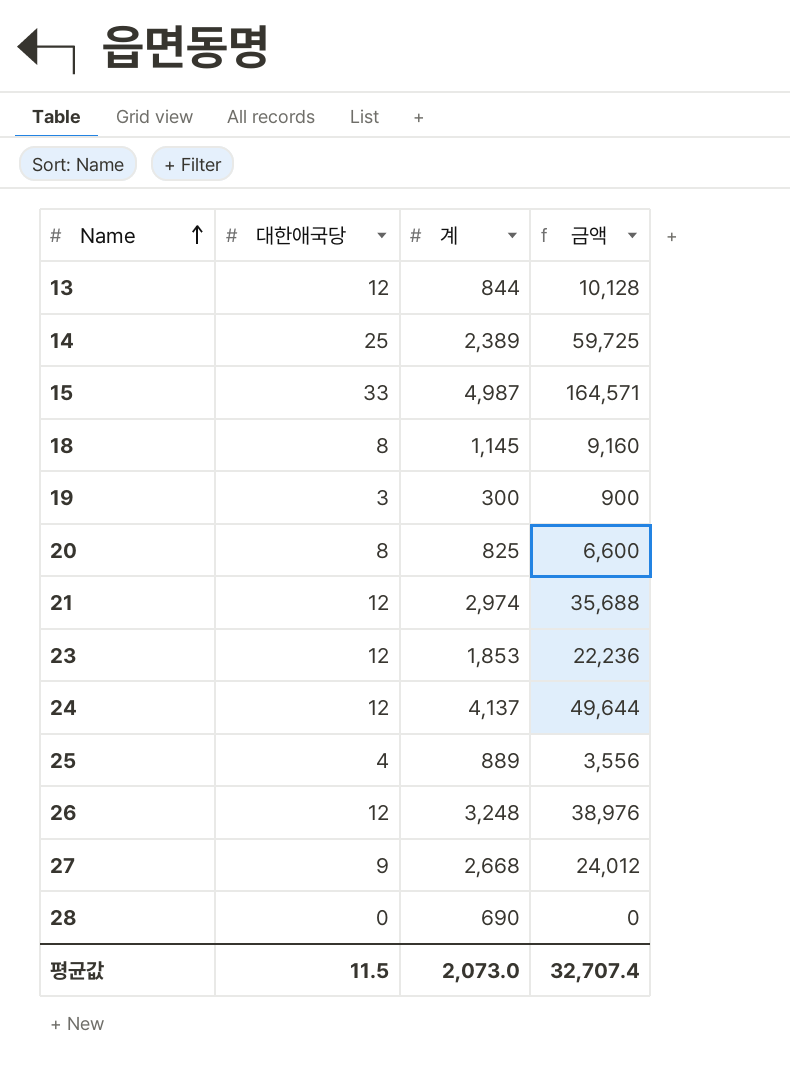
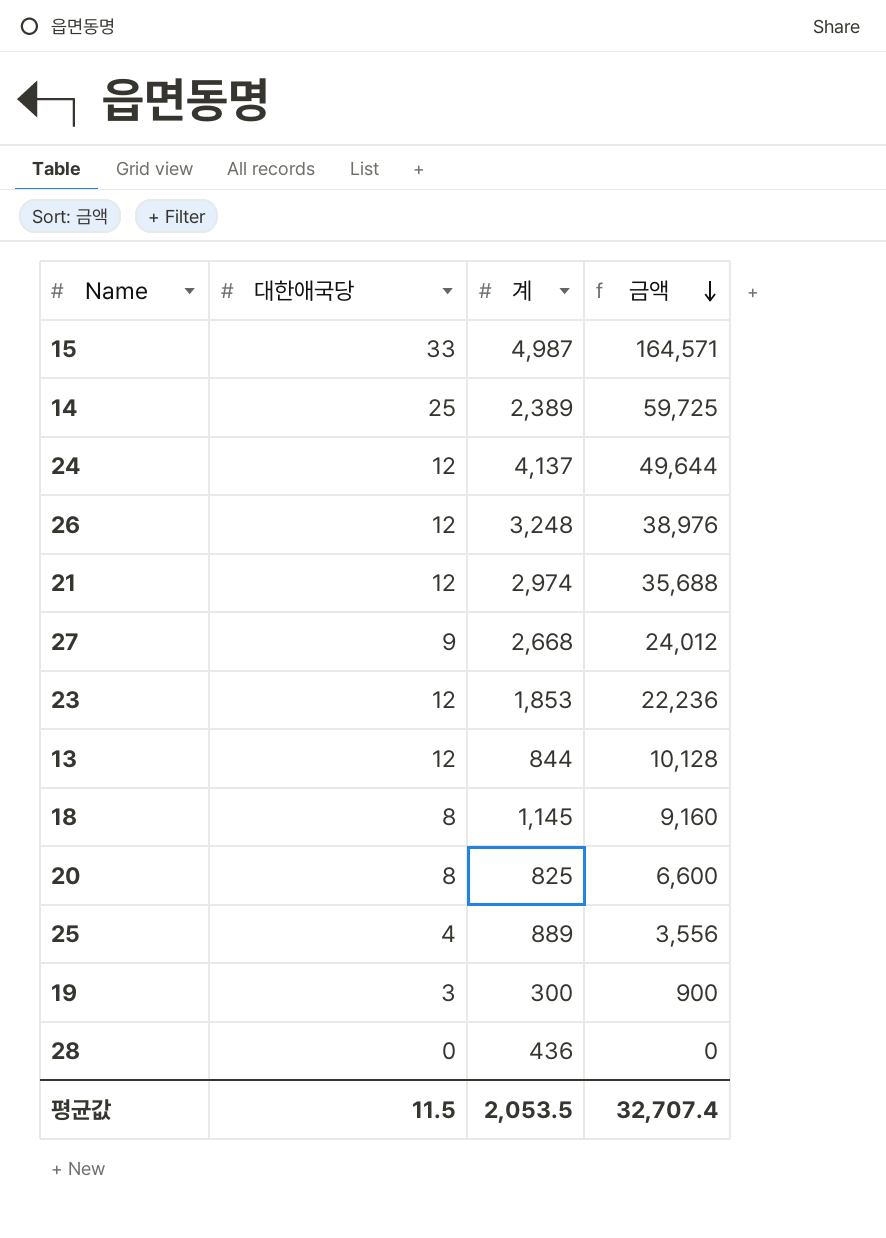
row order: Name ascending -> 금액 descending
28 | 계: 690 -> 436
평균값 | 계: 2,073.0 -> 2,053.5

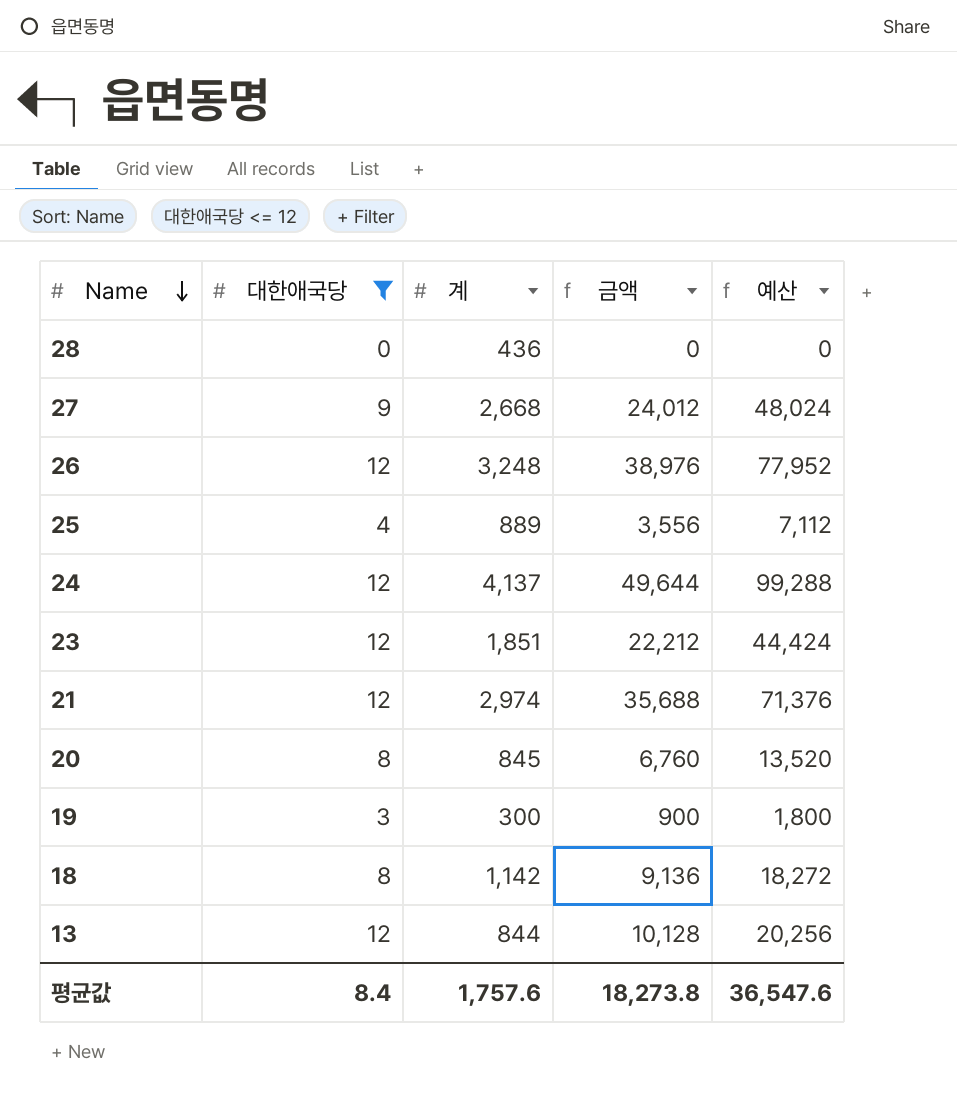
filter: none -> 대한애국당 <= 12
row order: 금액 descending -> Name descending
column 예산 | formula: none -> [금액] * 2
23 | 계: 1,853 -> 1,851
23 | 금액: 22,236 -> 22,212
20 | 계: 825 -> 845
20 | 금액: 6,600 -> 6,760
18 | 계: 1,145 -> 1,142
18 | 금액: 9,160 -> 9,136
평균값 | 대한애국당: 11.5 -> 8.4
평균값 | 계: 2,053.5 -> 1,757.6
평균값 | 금액: 32,707.4 -> 18,273.8

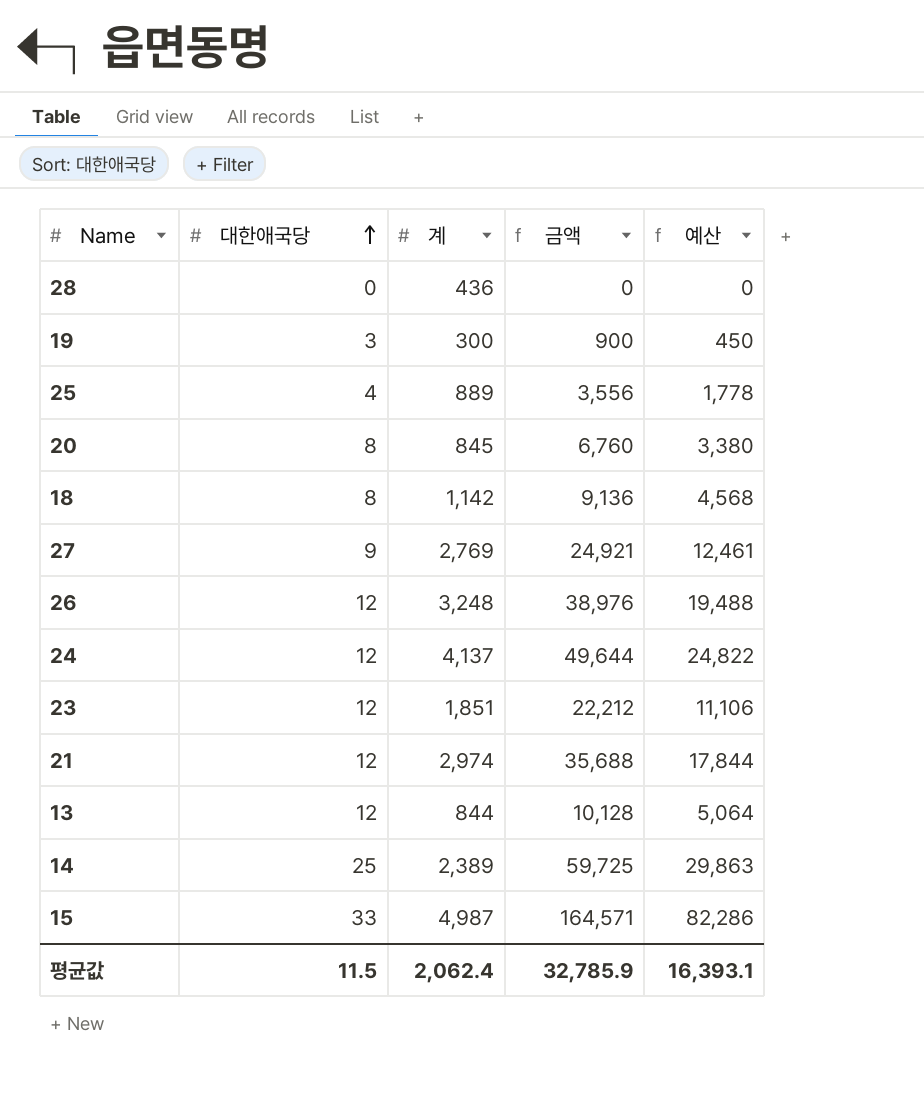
filter: 대한애국당 <= 12 -> none
row order: Name descending -> 대한애국당 ascending
column 예산 | formula: [금액] * 2 -> [금액] * 0.5
27 | 계: 2,668 -> 2,769
27 | 금액: 24,012 -> 24,921
평균값 | 대한애국당: 8.4 -> 11.5
평균값 | 계: 1,757.6 -> 2,062.4
평균값 | 금액: 18,273.8 -> 32,785.9
평균값 | 예산: 36,547.6 -> 16,393.1

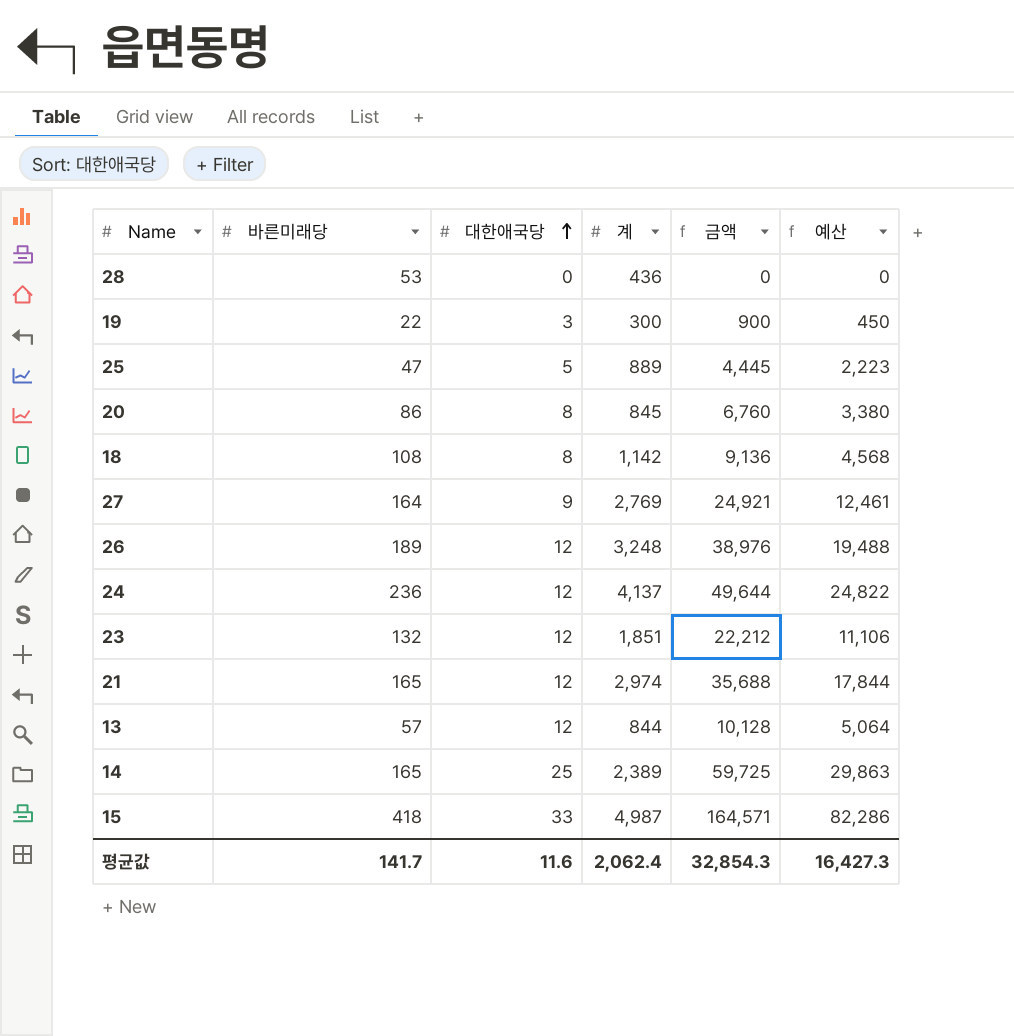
column 바른미래당 | position: none -> 2
25 | 대한애국당: 4 -> 5
25 | 금액: 3,556 -> 4,445
25 | 예산: 1,778 -> 2,223
평균값 | 대한애국당: 11.5 -> 11.6
평균값 | 금액: 32,785.9 -> 32,854.3
평균값 | 예산: 16,393.1 -> 16,427.3

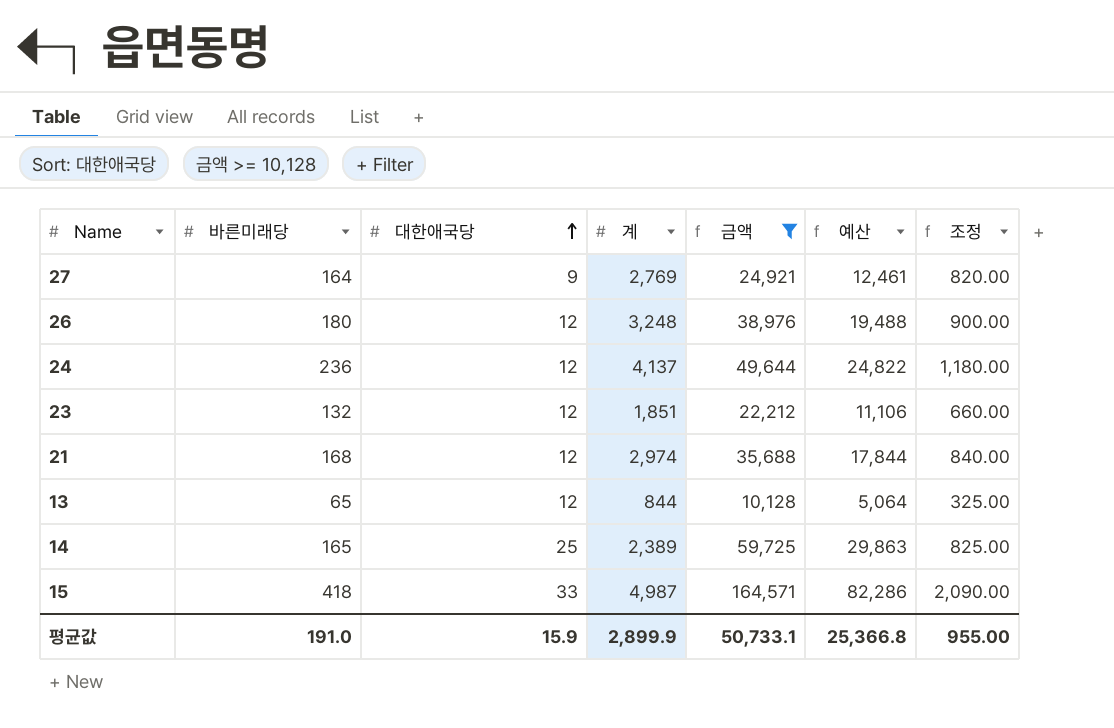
filter: none -> 금액 >= 10,128
column 조정 | formula: none -> [바른미래당] * 5
26 | 바른미래당: 189 -> 180
21 | 바른미래당: 165 -> 168
13 | 바른미래당: 57 -> 65
평균값 | 바른미래당: 141.7 -> 191.0
평균값 | 대한애국당: 11.6 -> 15.9
평균값 | 계: 2,062.4 -> 2,899.9
평균값 | 금액: 32,854.3 -> 50,733.1
평균값 | 예산: 16,427.3 -> 25,366.8

